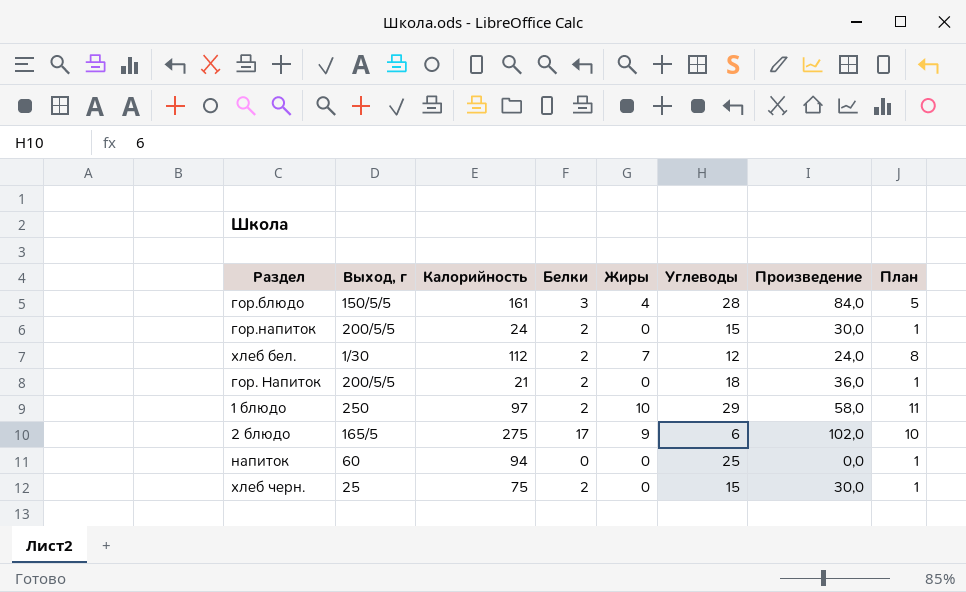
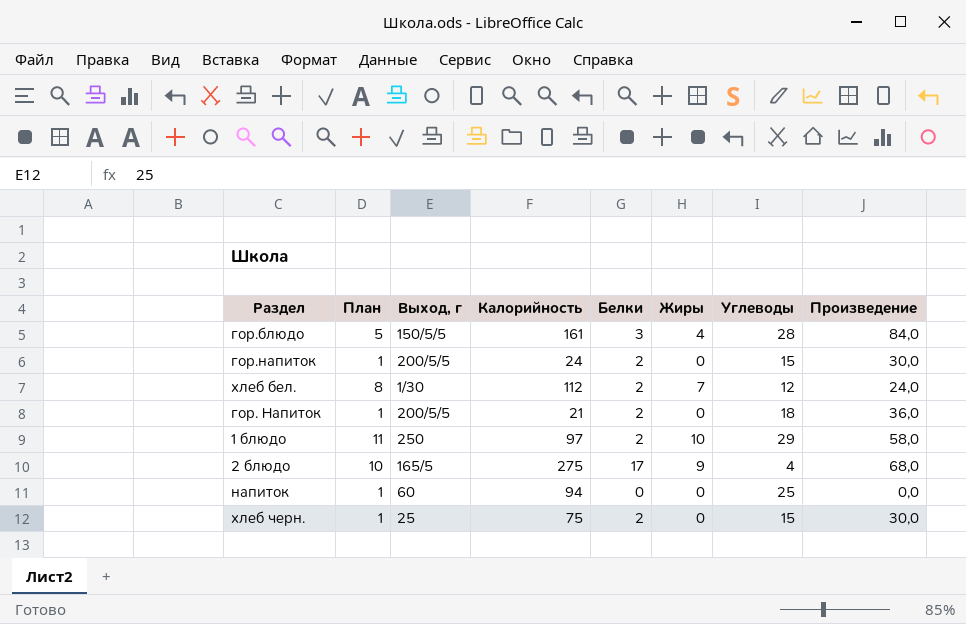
column План | position: 8 -> 2
2 блюдо | Углеводы: 6 -> 4
2 блюдо | Произведение: 102,0 -> 68,0

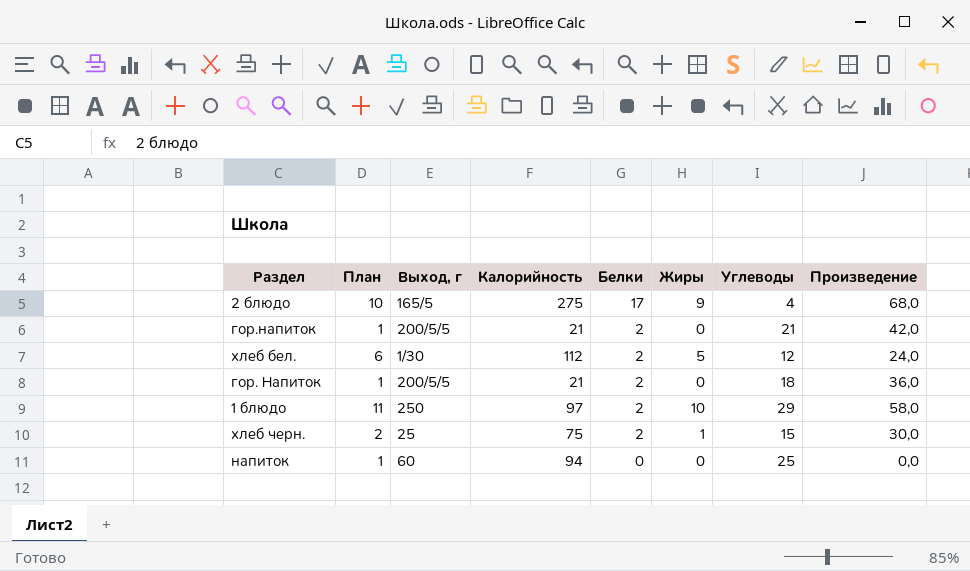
row order: none -> Белки descending
row гор.блюдо: 5 | 150/5/5 | 161 | 3 | 4 | 28 | 84,0 -> none
гор.напиток | Калорийность: 24 -> 21
гор.напиток | Углеводы: 15 -> 21
гор.напиток | Произведение: 30,0 -> 42,0
хлеб бел. | План: 8 -> 6
хлеб бел. | Жиры: 7 -> 5
хлеб черн. | План: 1 -> 2
хлеб черн. | Жиры: 0 -> 1

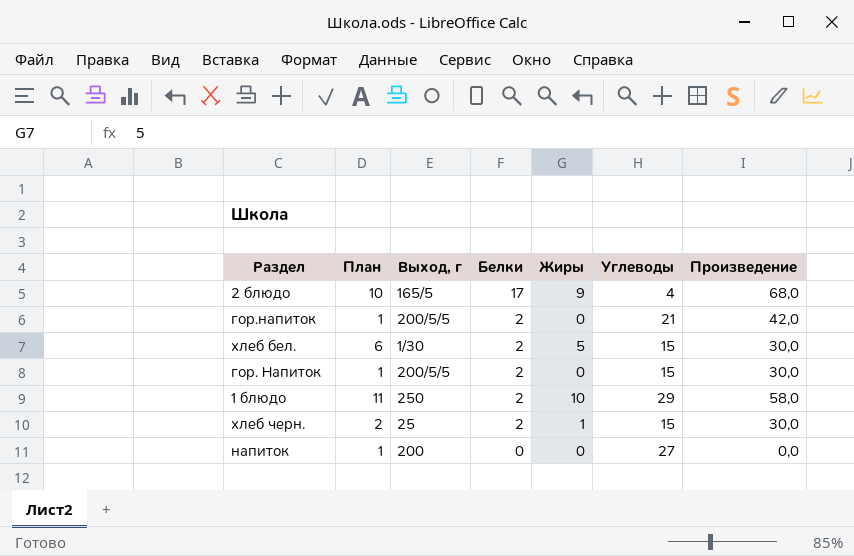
column Калорийность | position: 4 -> none
хлеб бел. | Углеводы: 12 -> 15
хлеб бел. | Произведение: 24,0 -> 30,0
гор. Напиток | Углеводы: 18 -> 15
гор. Напиток | Произведение: 36,0 -> 30,0
напиток | Выход, г: 60 -> 200
напиток | Углеводы: 25 -> 27

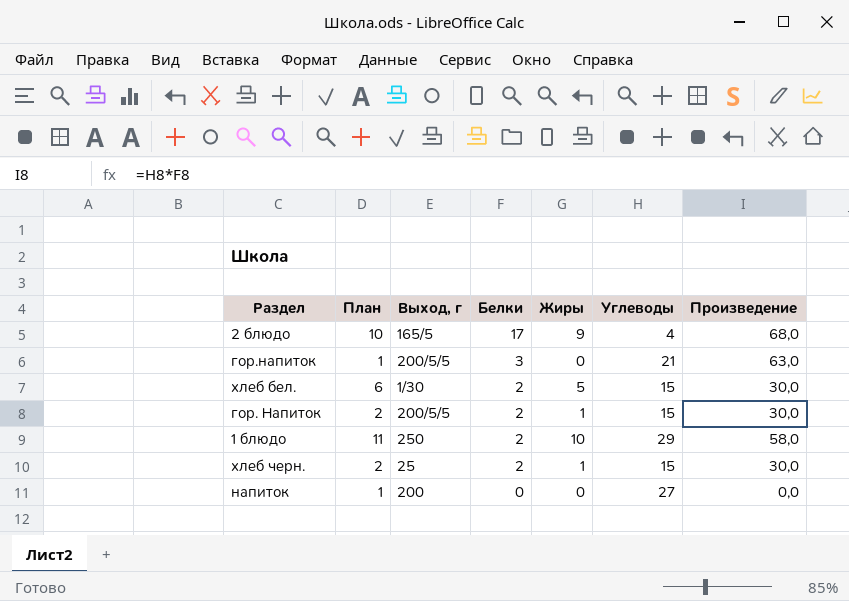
гор.напиток | Белки: 2 -> 3
гор.напиток | Произведение: 42,0 -> 63,0
гор. Напиток | План: 1 -> 2
гор. Напиток | Жиры: 0 -> 1

